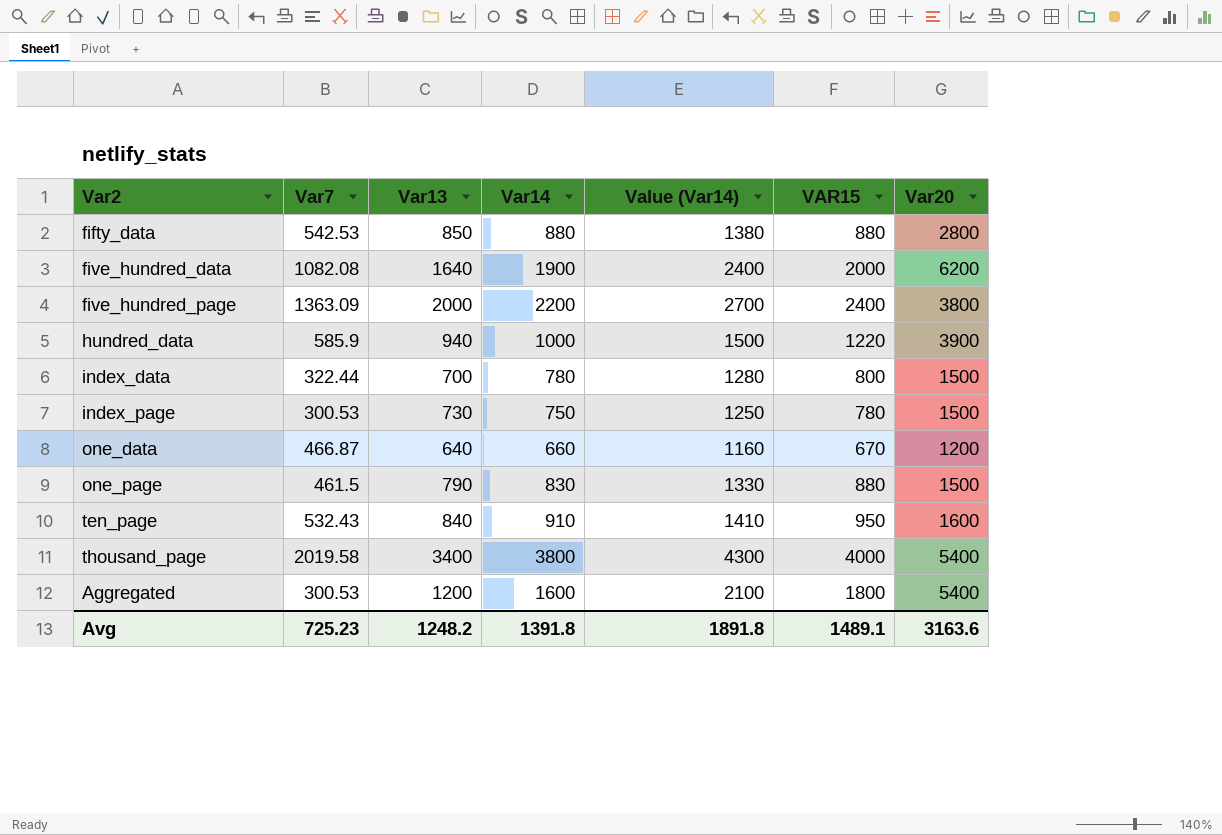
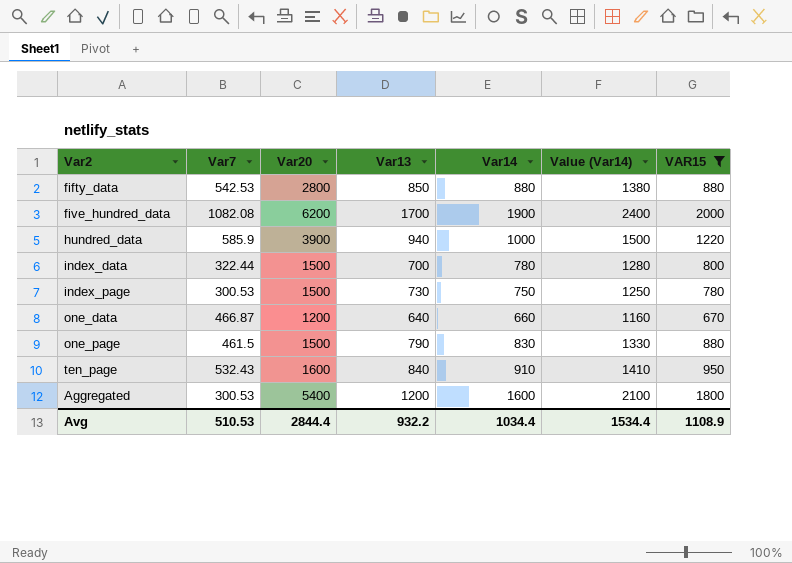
filter: none -> VAR15 <= 2000
column Var20 | position: 7 -> 3
five_hundred_data | Var13: 1640 -> 1700
Avg | Var7: 725.23 -> 510.53
Avg | Var20: 3163.6 -> 2844.4
Avg | Var13: 1248.2 -> 932.2
Avg | Var14: 1391.8 -> 1034.4
Avg | Value (Var14): 1891.8 -> 1534.4
Avg | VAR15: 1489.1 -> 1108.9

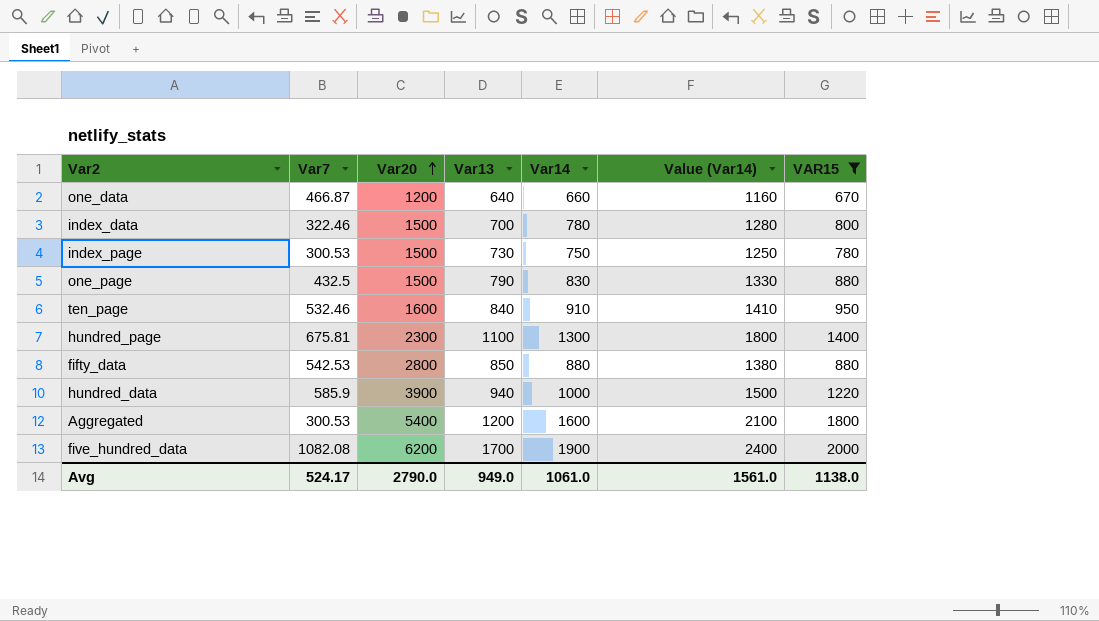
row order: none -> Var20 ascending
index_data | Var7: 322.44 -> 322.46
one_page | Var7: 461.5 -> 432.5
ten_page | Var7: 532.43 -> 532.46
row hundred_page: none -> 675.81 | 2300 | 1100 | 1300 | 1800 | 1400
Avg | Var7: 510.53 -> 524.17
Avg | Var20: 2844.4 -> 2790.0
Avg | Var13: 932.2 -> 949.0
Avg | Var14: 1034.4 -> 1061.0
Avg | Value (Var14): 1534.4 -> 1561.0
Avg | VAR15: 1108.9 -> 1138.0

